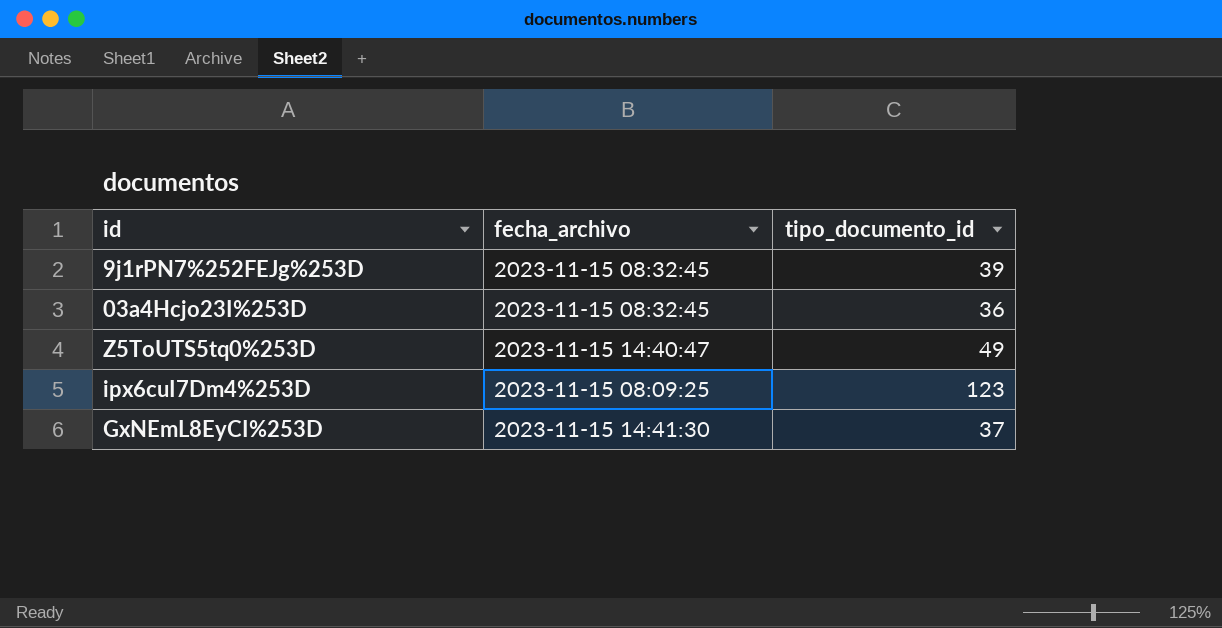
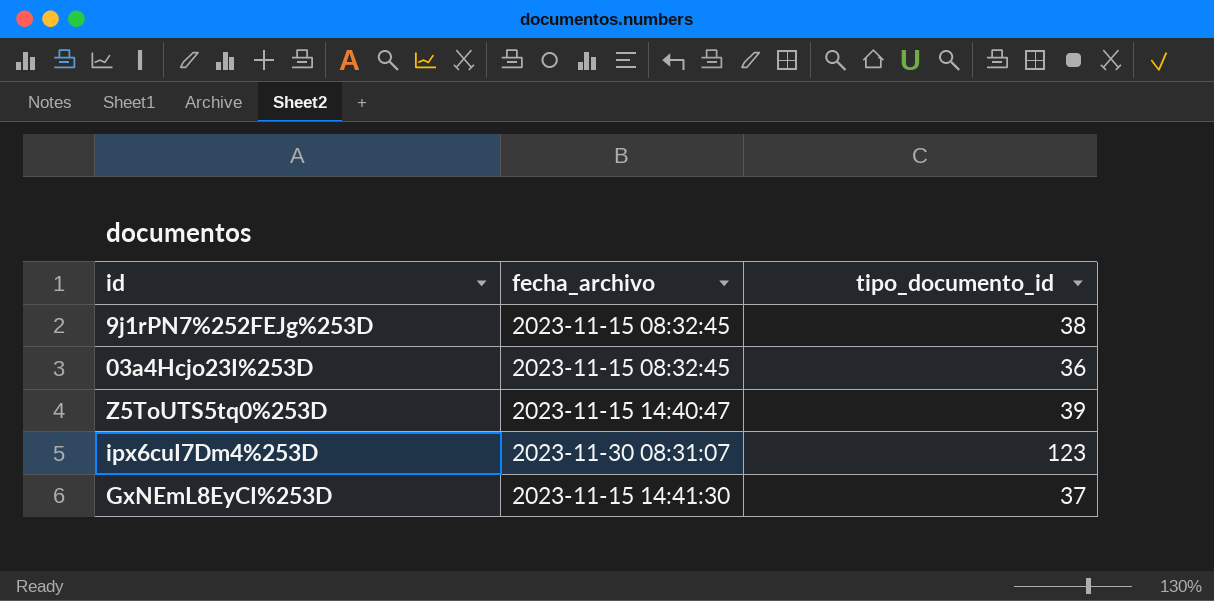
9j1rPN7%252FEJg%253D | tipo_documento_id: 39 -> 38
Z5ToUTS5tq0%253D | tipo_documento_id: 49 -> 39
ipx6cuI7Dm4%253D | fecha_archivo: 2023-11-15 08:09:25 -> 2023-11-30 08:31:07

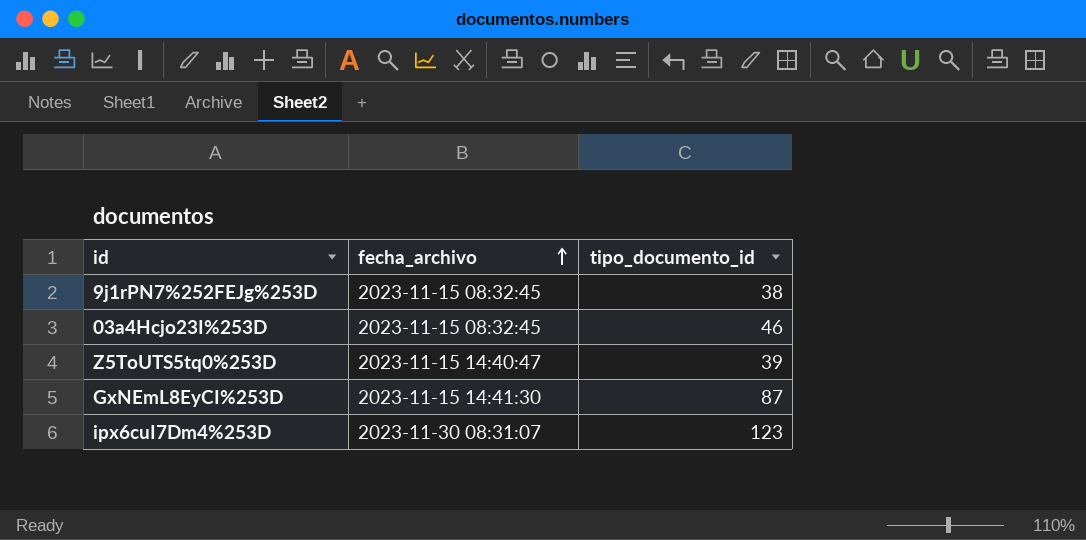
row order: none -> fecha_archivo ascending
03a4Hcjo23I%253D | tipo_documento_id: 36 -> 46
GxNEmL8EyCI%253D | tipo_documento_id: 37 -> 87

